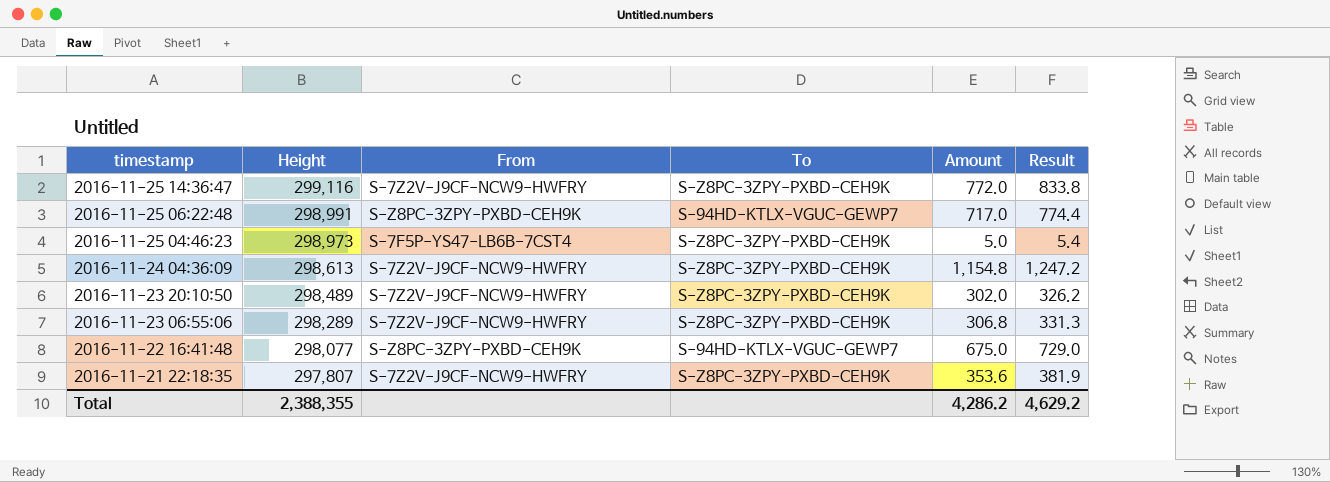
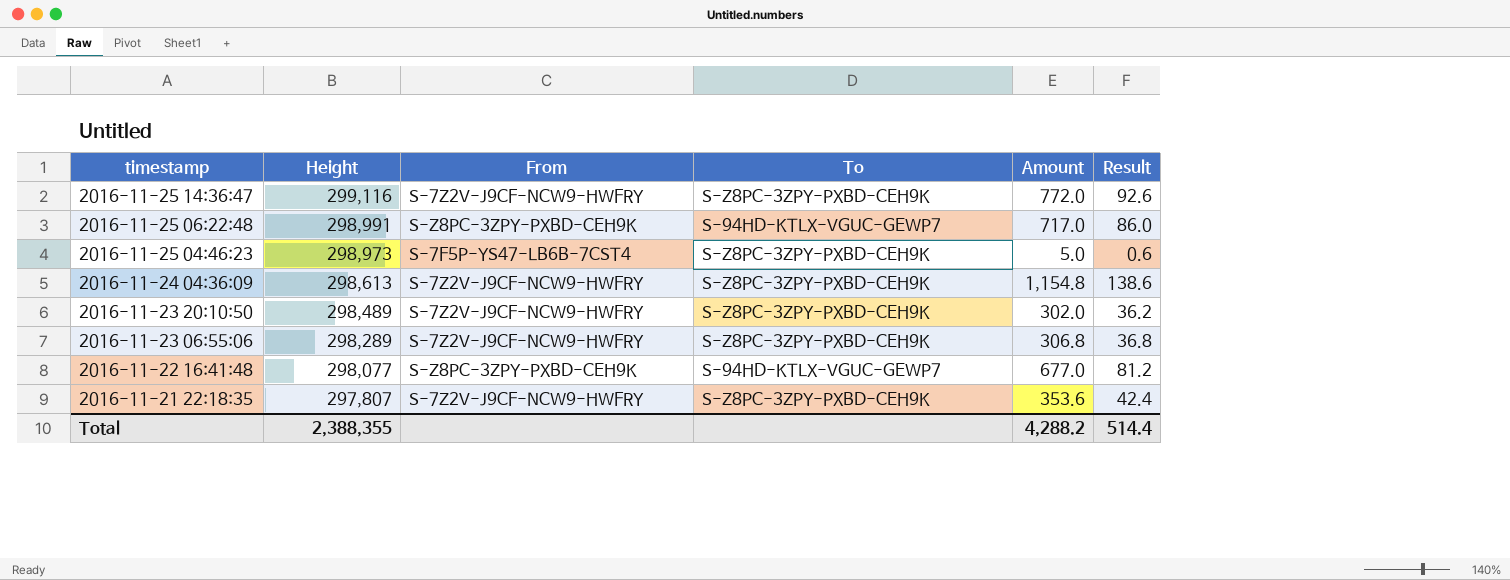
column Result | formula: [Amount] * 1.08 -> [Amount] * 0.12
2016-11-22 16:41:48 | Amount: 675.0 -> 677.0
Total | Amount: 4,286.2 -> 4,288.2
Total | Result: 4,629.2 -> 514.4

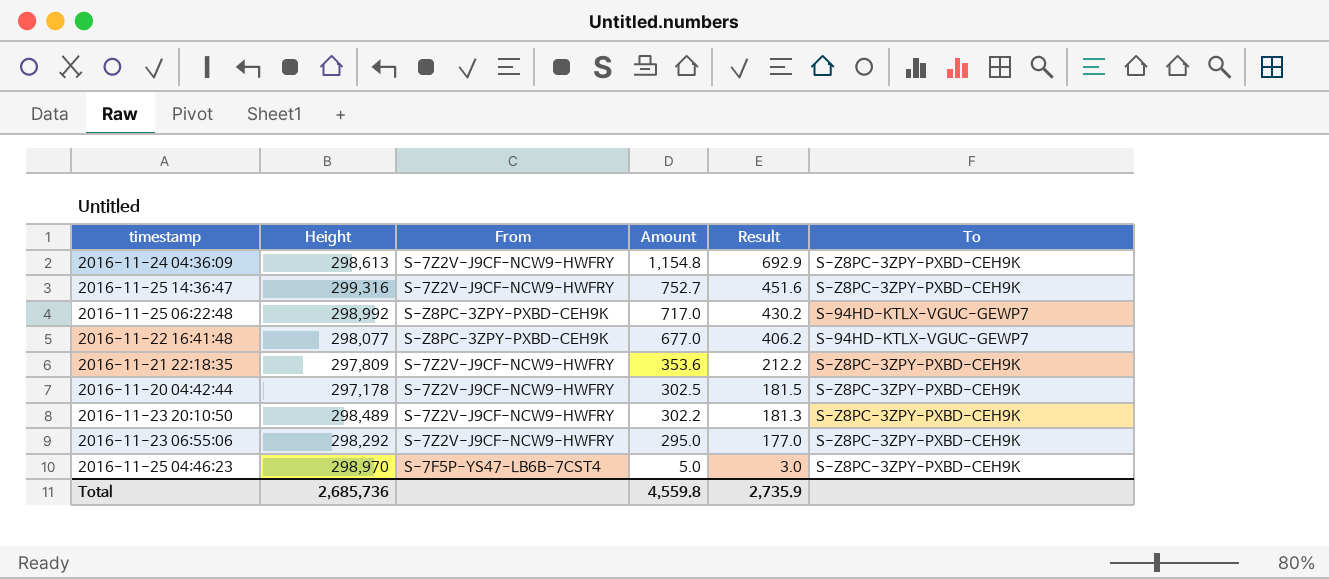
row order: timestamp descending -> Amount descending
column Result | formula: [Amount] * 0.12 -> [Amount] * 0.6
column To | position: 4 -> 6
2016-11-25 14:36:47 | Height: 299,116 -> 299,316
2016-11-25 14:36:47 | Amount: 772.0 -> 752.7
2016-11-25 06:22:48 | Height: 298,991 -> 298,992
2016-11-21 22:18:35 | Height: 297,807 -> 297,809
row 2016-11-20 04:42:44: none -> 297,178 | S-7Z2V-J9CF-NCW9-HWFRY | 302.5 | 181.5 | S-Z8PC-3ZPY-PXBD-CEH9K
2016-11-23 20:10:50 | Amount: 302.0 -> 302.2
2016-11-23 06:55:06 | Height: 298,289 -> 298,292
2016-11-23 06:55:06 | Amount: 306.8 -> 295.0
2016-11-25 04:46:23 | Height: 298,973 -> 298,970
Total | Height: 2,388,355 -> 2,685,736
Total | Amount: 4,288.2 -> 4,559.8
Total | Result: 514.4 -> 2,735.9

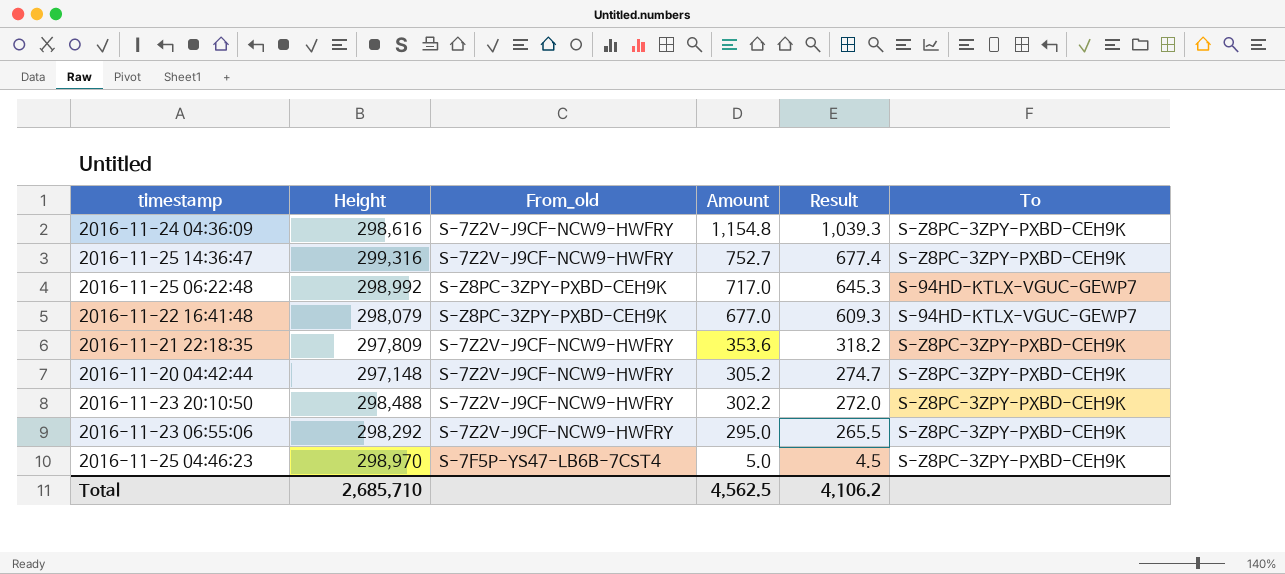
column name: From -> From_old
column Result | formula: [Amount] * 0.6 -> [Amount] * 0.9
2016-11-24 04:36:09 | Height: 298,613 -> 298,616
2016-11-22 16:41:48 | Height: 298,077 -> 298,079
2016-11-20 04:42:44 | Height: 297,178 -> 297,148
2016-11-20 04:42:44 | Amount: 302.5 -> 305.2
2016-11-23 20:10:50 | Height: 298,489 -> 298,488
Total | Height: 2,685,736 -> 2,685,710
Total | Amount: 4,559.8 -> 4,562.5
Total | Result: 2,735.9 -> 4,106.2

